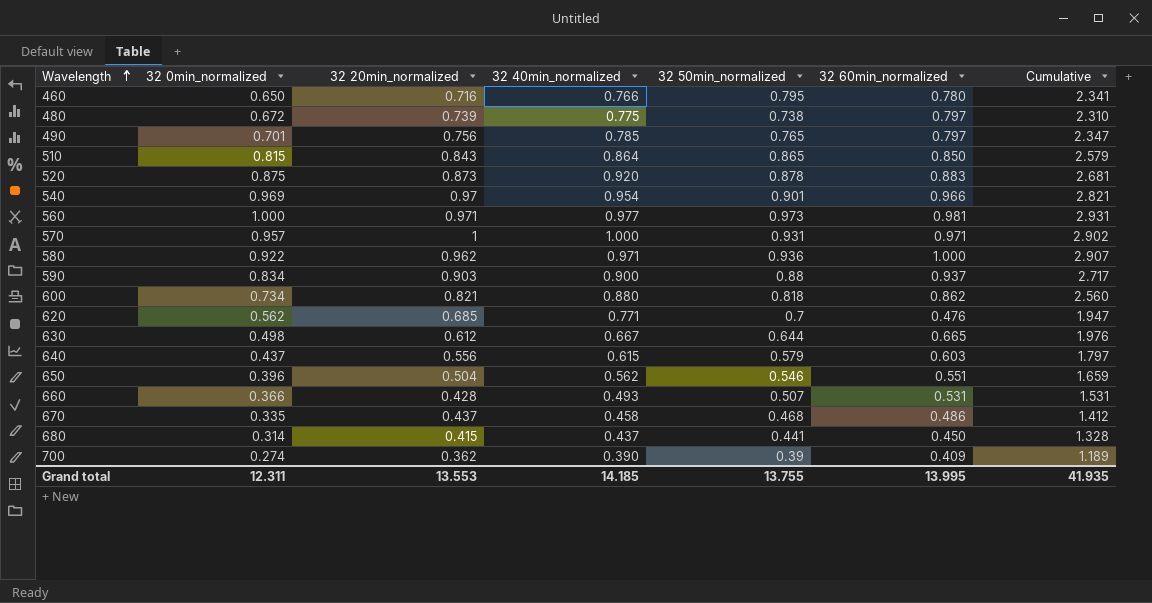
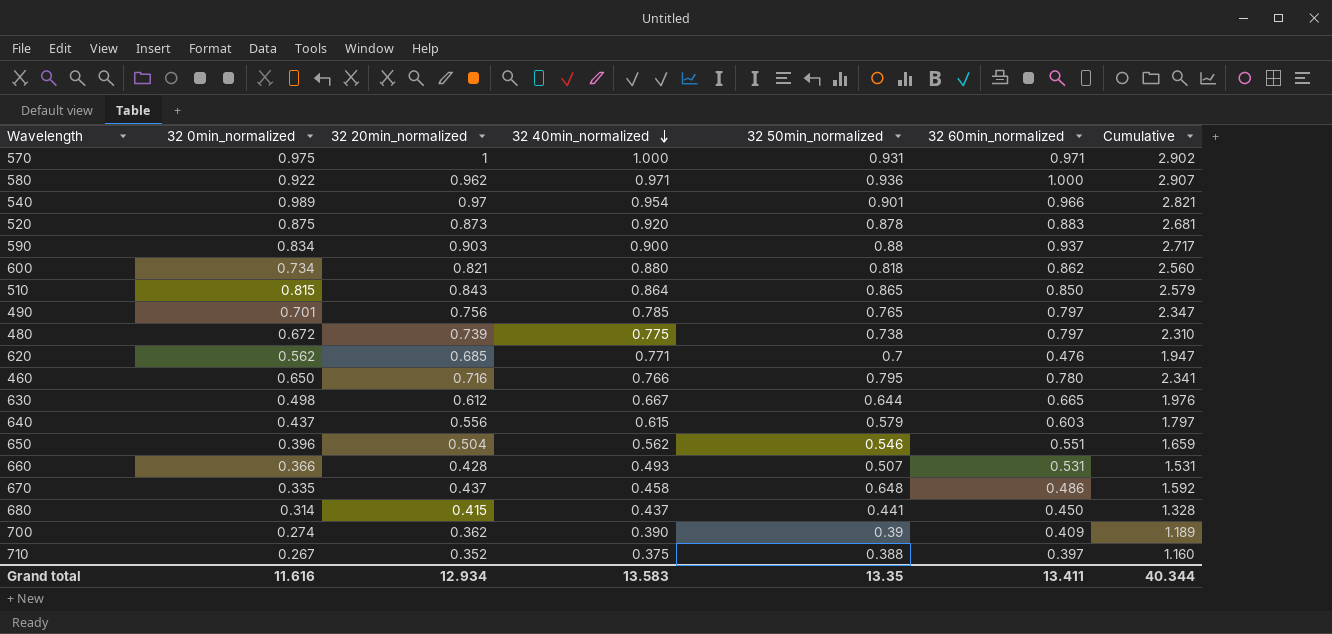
row order: Wavelength ascending -> 32 40min_normalized descending
row 560: 1.000 | 0.971 | 0.977 | 0.973 | 0.981 | 2.931 -> none
570 | 32 0min_normalized: 0.957 -> 0.975
540 | 32 0min_normalized: 0.969 -> 0.989
670 | 32 50min_normalized: 0.468 -> 0.648
670 | Cumulative: 1.412 -> 1.592
row 710: none -> 0.267 | 0.352 | 0.375 | 0.388 | 0.397 | 1.160
Grand total | 32 0min_normalized: 12.311 -> 11.616
Grand total | 32 20min_normalized: 13.553 -> 12.934
Grand total | 32 40min_normalized: 14.185 -> 13.583
Grand total | 32 50min_normalized: 13.755 -> 13.35
Grand total | 32 60min_normalized: 13.995 -> 13.411
Grand total | Cumulative: 41.935 -> 40.344

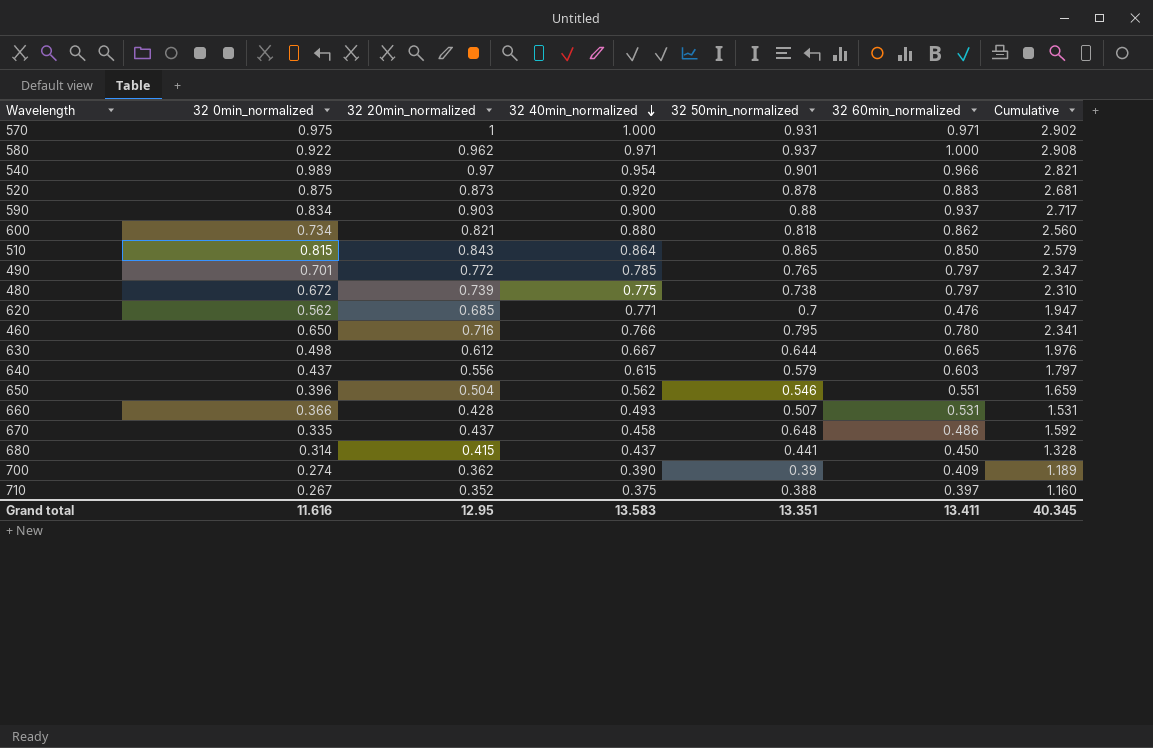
580 | 32 50min_normalized: 0.936 -> 0.937
580 | Cumulative: 2.907 -> 2.908
490 | 32 20min_normalized: 0.756 -> 0.772
Grand total | 32 20min_normalized: 12.934 -> 12.95
Grand total | 32 50min_normalized: 13.35 -> 13.351
Grand total | Cumulative: 40.344 -> 40.345

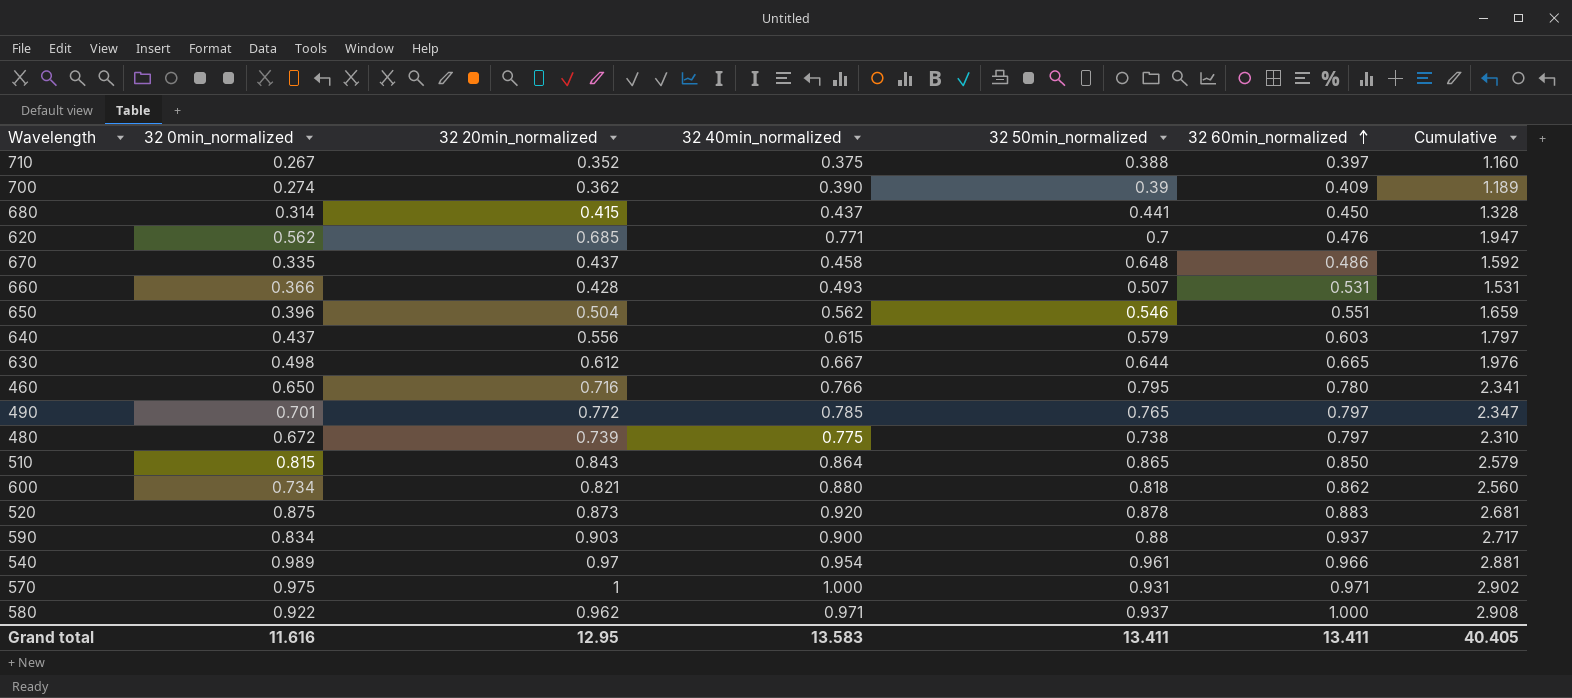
row order: 32 40min_normalized descending -> 32 60min_normalized ascending
540 | 32 50min_normalized: 0.901 -> 0.961
540 | Cumulative: 2.821 -> 2.881
Grand total | 32 50min_normalized: 13.351 -> 13.411
Grand total | Cumulative: 40.345 -> 40.405

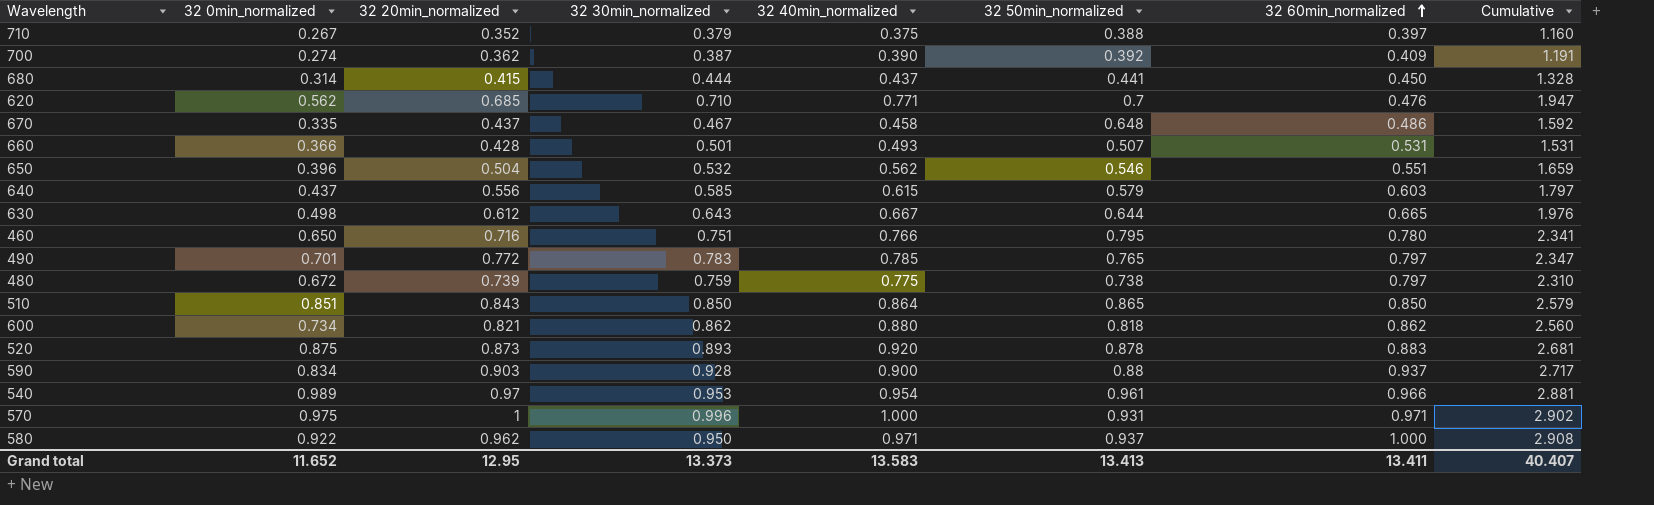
column 32 30min_normalized | position: none -> 4
700 | 32 50min_normalized: 0.39 -> 0.392
700 | Cumulative: 1.189 -> 1.191
510 | 32 0min_normalized: 0.815 -> 0.851
Grand total | 32 0min_normalized: 11.616 -> 11.652
Grand total | 32 50min_normalized: 13.411 -> 13.413
Grand total | Cumulative: 40.405 -> 40.407

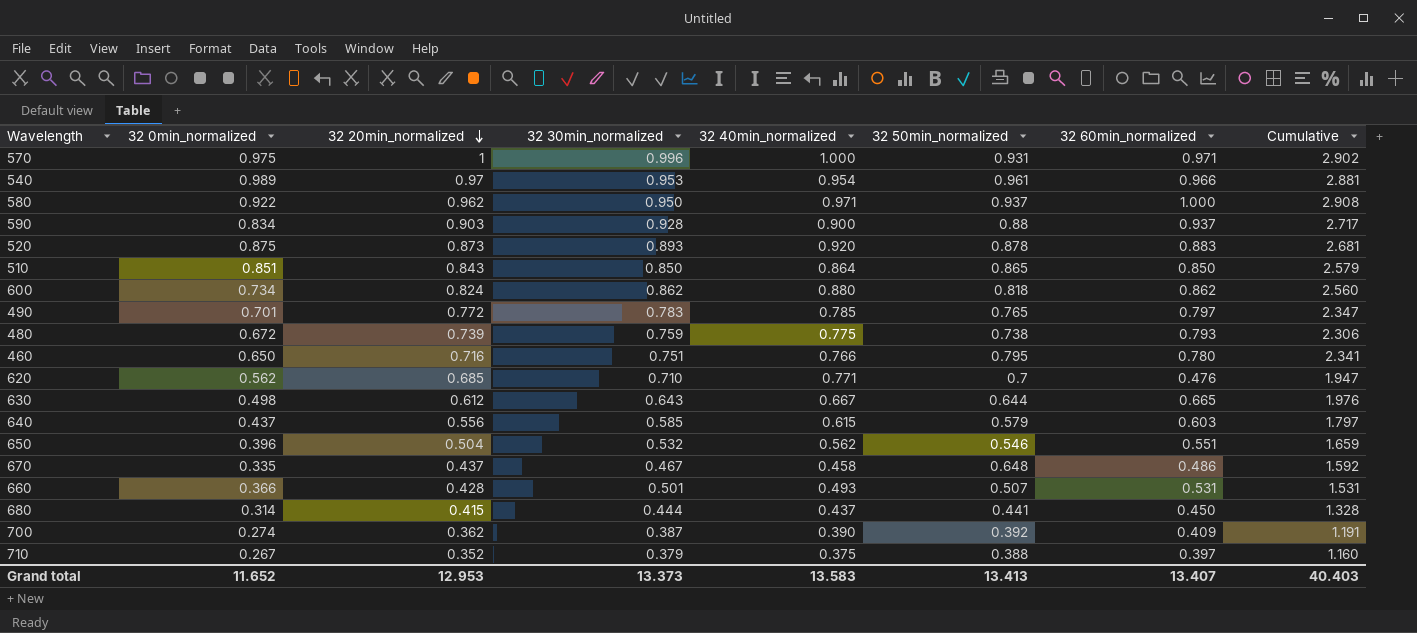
row order: 32 60min_normalized ascending -> 32 20min_normalized descending
600 | 32 20min_normalized: 0.821 -> 0.824
480 | 32 60min_normalized: 0.797 -> 0.793
480 | Cumulative: 2.310 -> 2.306
Grand total | 32 20min_normalized: 12.95 -> 12.953
Grand total | 32 60min_normalized: 13.411 -> 13.407
Grand total | Cumulative: 40.407 -> 40.403

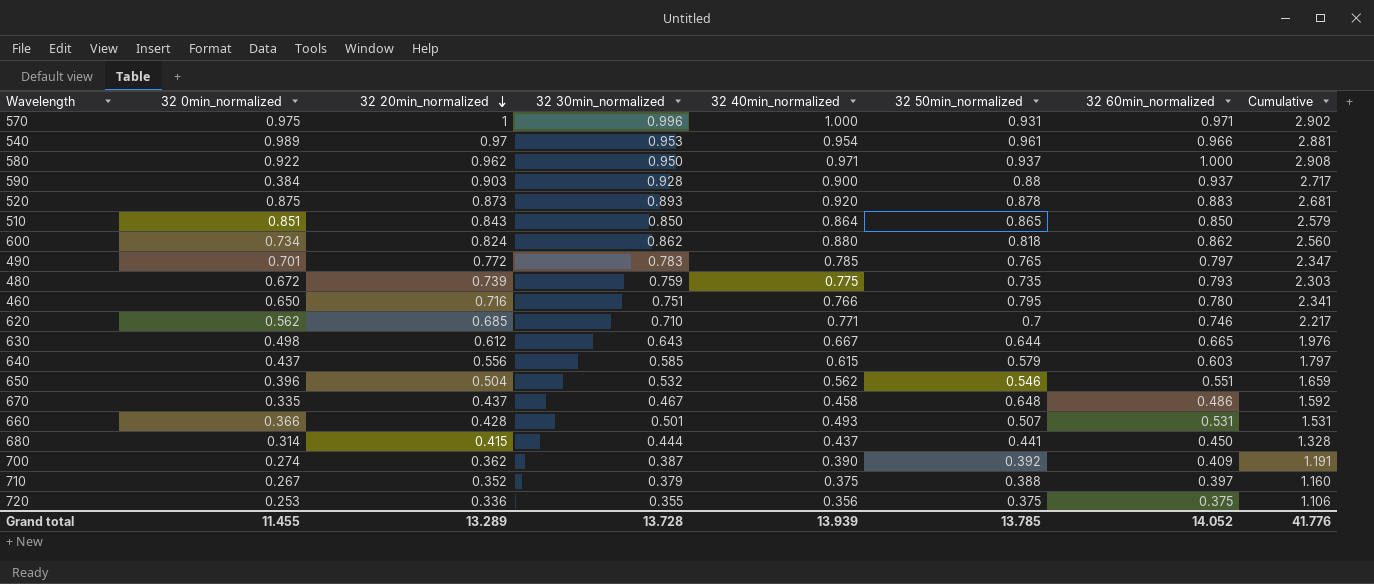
590 | 32 0min_normalized: 0.834 -> 0.384
480 | 32 50min_normalized: 0.738 -> 0.735
480 | Cumulative: 2.306 -> 2.303
620 | 32 60min_normalized: 0.476 -> 0.746
620 | Cumulative: 1.947 -> 2.217
row 720: none -> 0.253 | 0.336 | 0.355 | 0.356 | 0.375 | 0.375 | 1.106
Grand total | 32 0min_normalized: 11.652 -> 11.455
Grand total | 32 20min_normalized: 12.953 -> 13.289
Grand total | 32 30min_normalized: 13.373 -> 13.728
Grand total | 32 40min_normalized: 13.583 -> 13.939
Grand total | 32 50min_normalized: 13.413 -> 13.785
Grand total | 32 60min_normalized: 13.407 -> 14.052
Grand total | Cumulative: 40.403 -> 41.776

